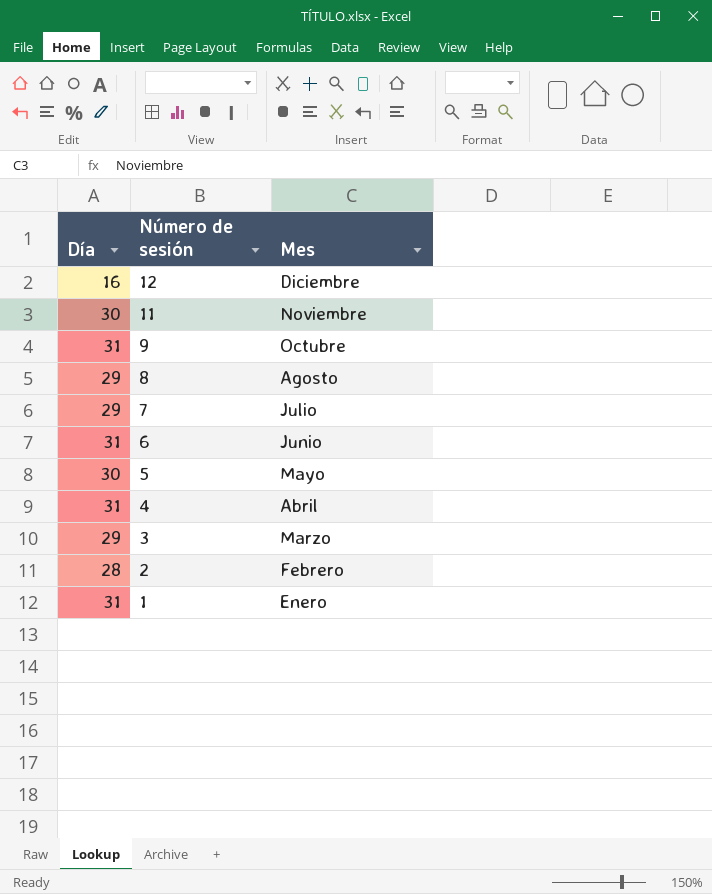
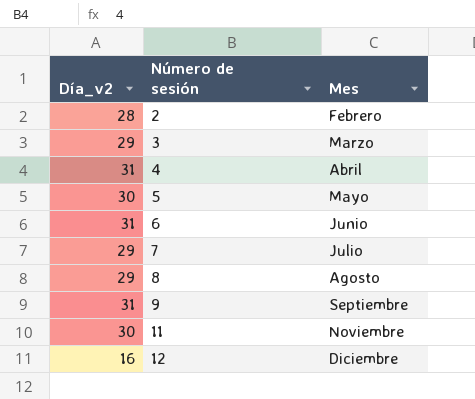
row order: Número de sesión descending -> Número de sesión ascending
column name: Día -> Día_v2
row 1: 31 | Enero -> none
9 | Mes: Octubre -> Septiembre

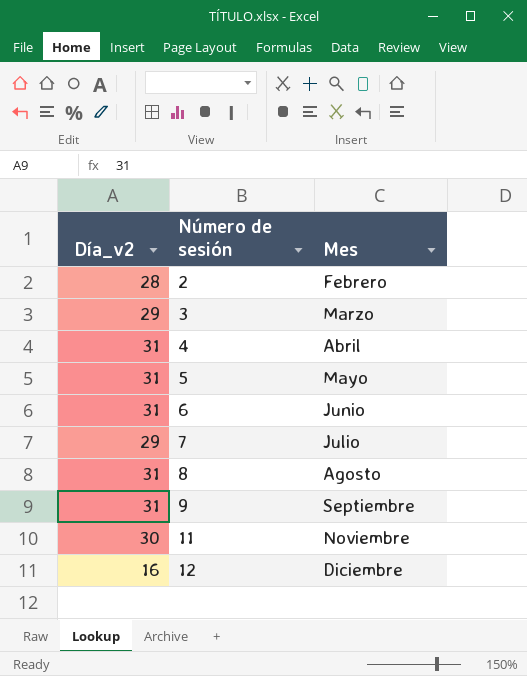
5 | Día_v2: 30 -> 31
8 | Día_v2: 29 -> 31

